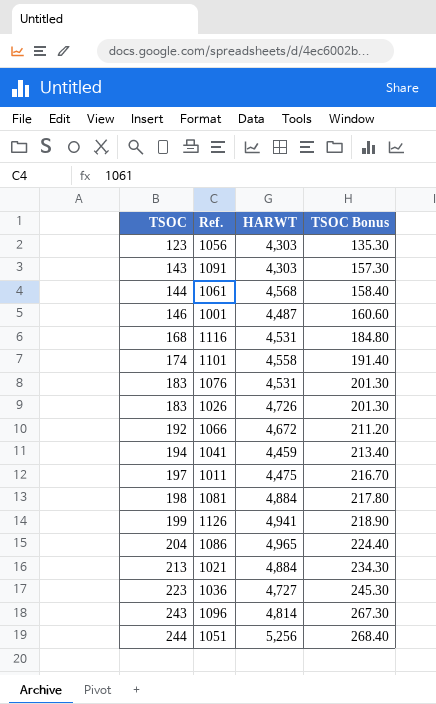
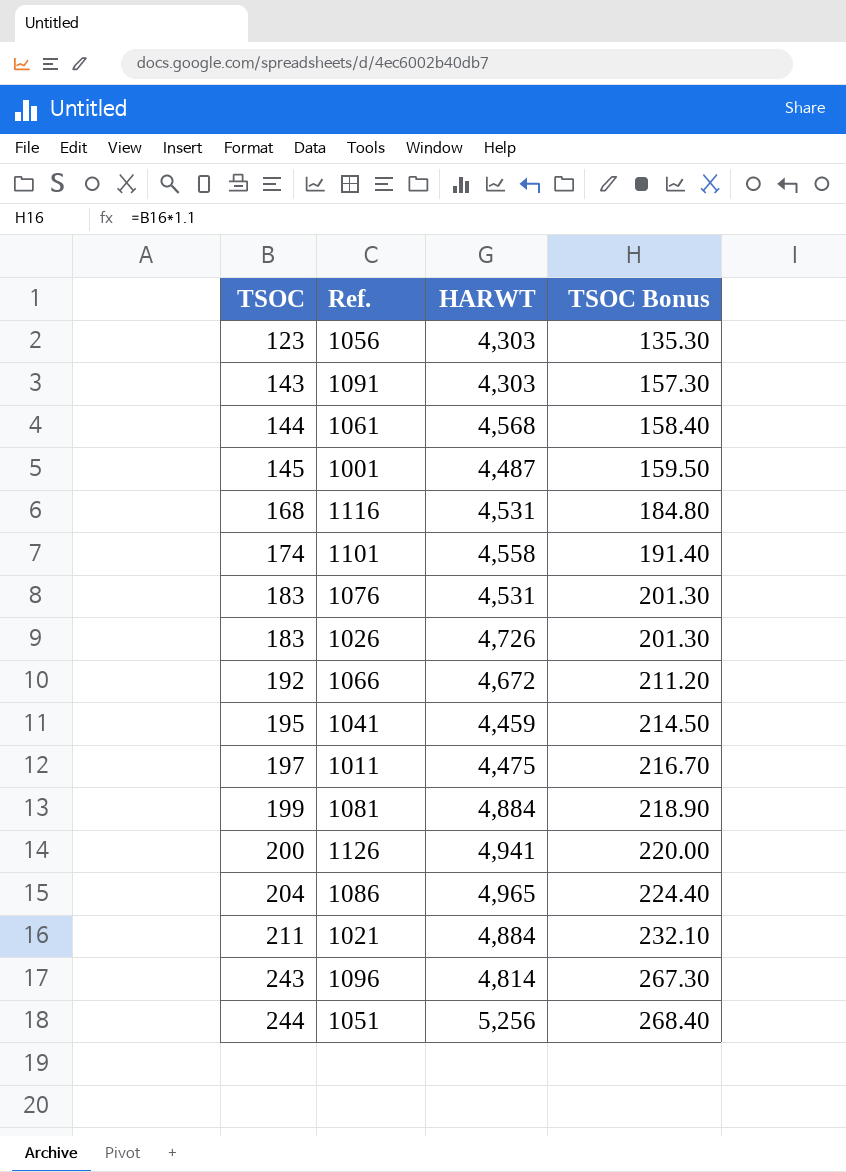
row 1036: 223 | 4,727 | 245.30 -> none
1001 | TSOC: 146 -> 145
1001 | TSOC Bonus: 160.60 -> 159.50
1041 | TSOC: 194 -> 195
1041 | TSOC Bonus: 213.40 -> 214.50
1081 | TSOC: 198 -> 199
1081 | TSOC Bonus: 217.80 -> 218.90
1126 | TSOC: 199 -> 200
1126 | TSOC Bonus: 218.90 -> 220.00
1021 | TSOC: 213 -> 211
1021 | TSOC Bonus: 234.30 -> 232.10

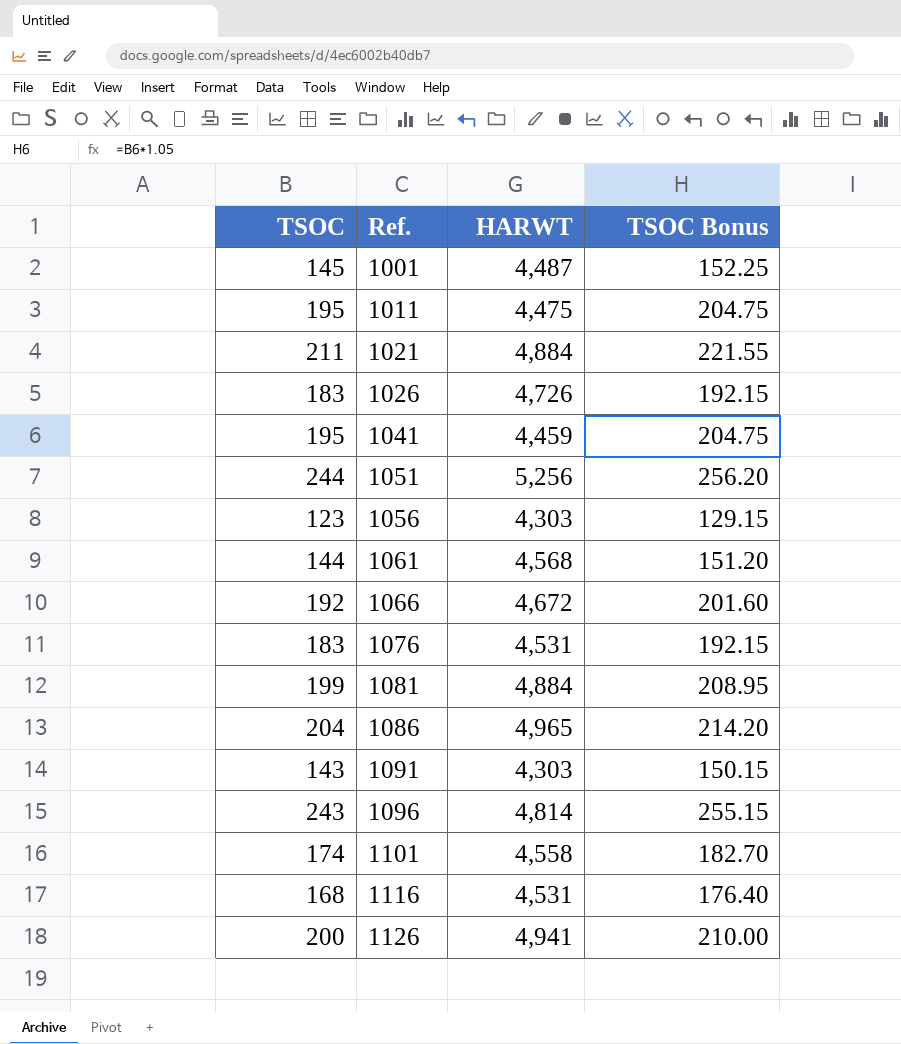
row order: TSOC ascending -> Ref. ascending
column TSOC Bonus | formula: [TSOC] * 1.1 -> [TSOC] * 1.05
1011 | TSOC: 197 -> 195

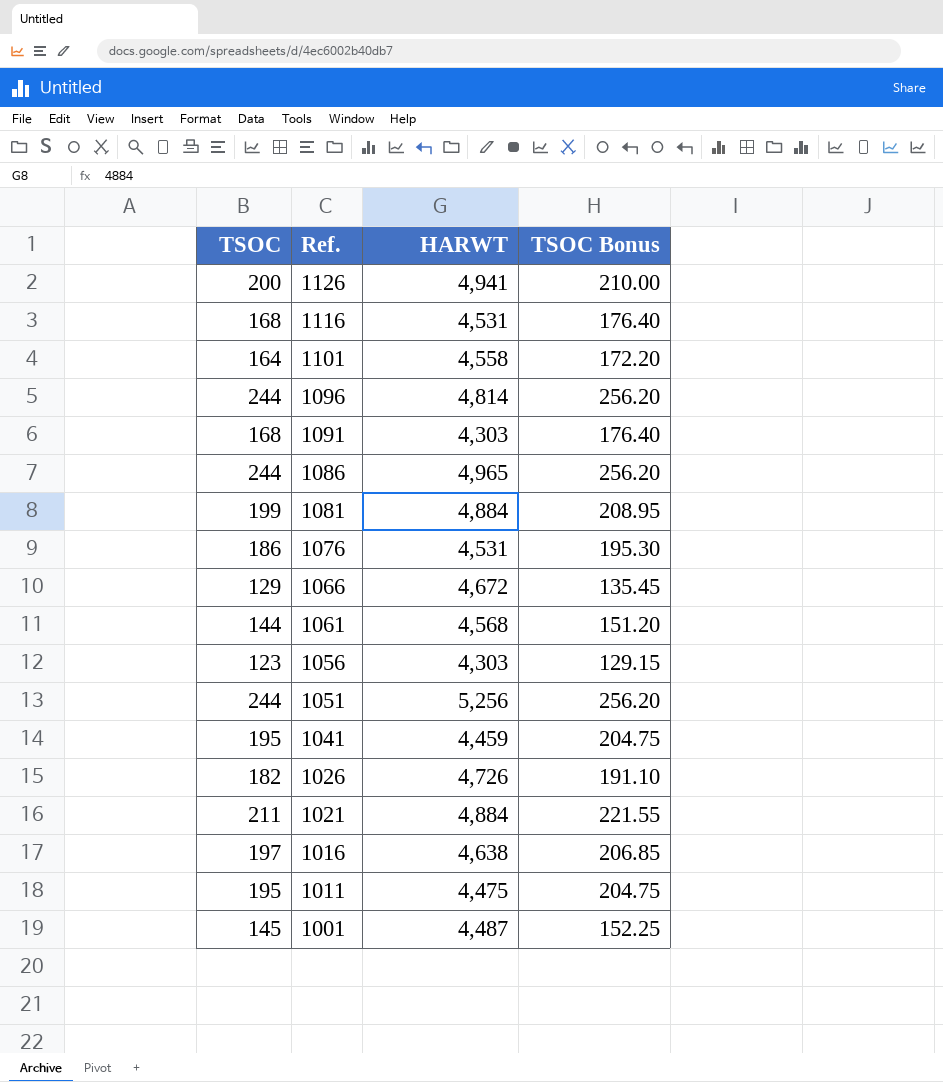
row order: Ref. ascending -> Ref. descending
1101 | TSOC: 174 -> 164
1101 | TSOC Bonus: 182.70 -> 172.20
1096 | TSOC: 243 -> 244
1096 | TSOC Bonus: 255.15 -> 256.20
1091 | TSOC: 143 -> 168
1091 | TSOC Bonus: 150.15 -> 176.40
1086 | TSOC: 204 -> 244
1086 | TSOC Bonus: 214.20 -> 256.20
1076 | TSOC: 183 -> 186
1076 | TSOC Bonus: 192.15 -> 195.30
1066 | TSOC: 192 -> 129
1066 | TSOC Bonus: 201.60 -> 135.45
1026 | TSOC: 183 -> 182
1026 | TSOC Bonus: 192.15 -> 191.10
row 1016: none -> 197 | 4,638 | 206.85

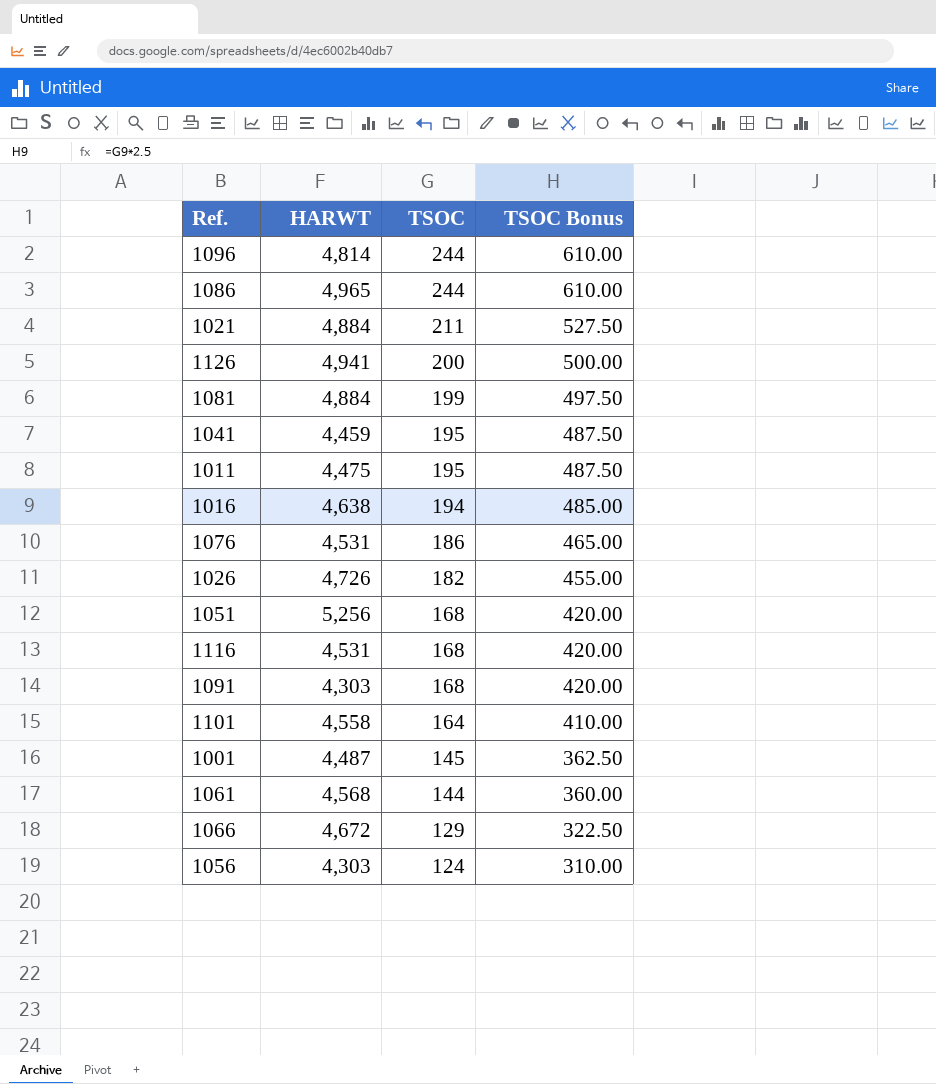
row order: Ref. descending -> TSOC descending
column TSOC | position: 1 -> 3
column TSOC Bonus | formula: [TSOC] * 1.05 -> [TSOC] * 2.5
1016 | TSOC: 197 -> 194
1051 | TSOC: 244 -> 168
1056 | TSOC: 123 -> 124

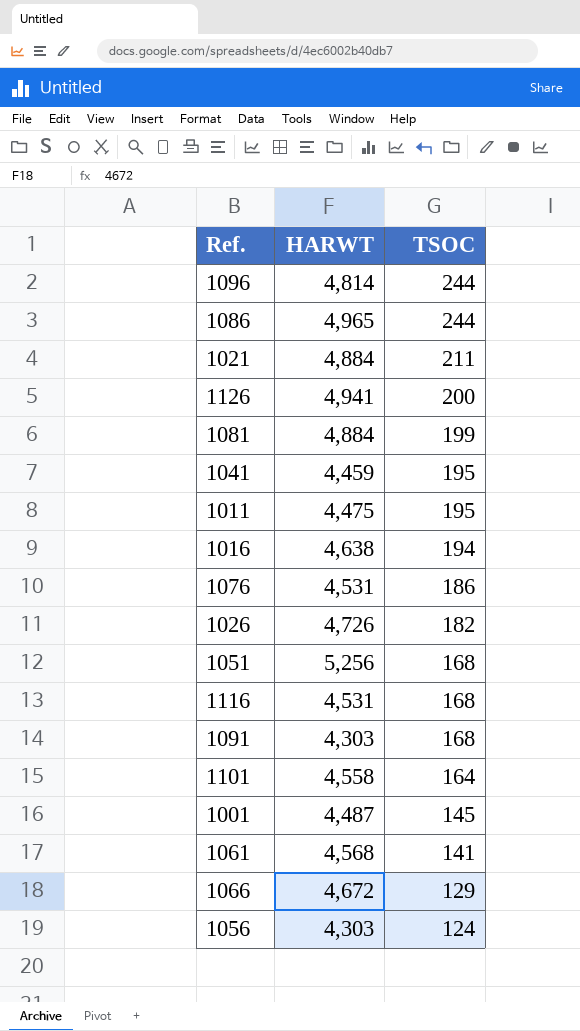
column TSOC Bonus | formula: [TSOC] * 2.5 -> none
1061 | TSOC: 144 -> 141

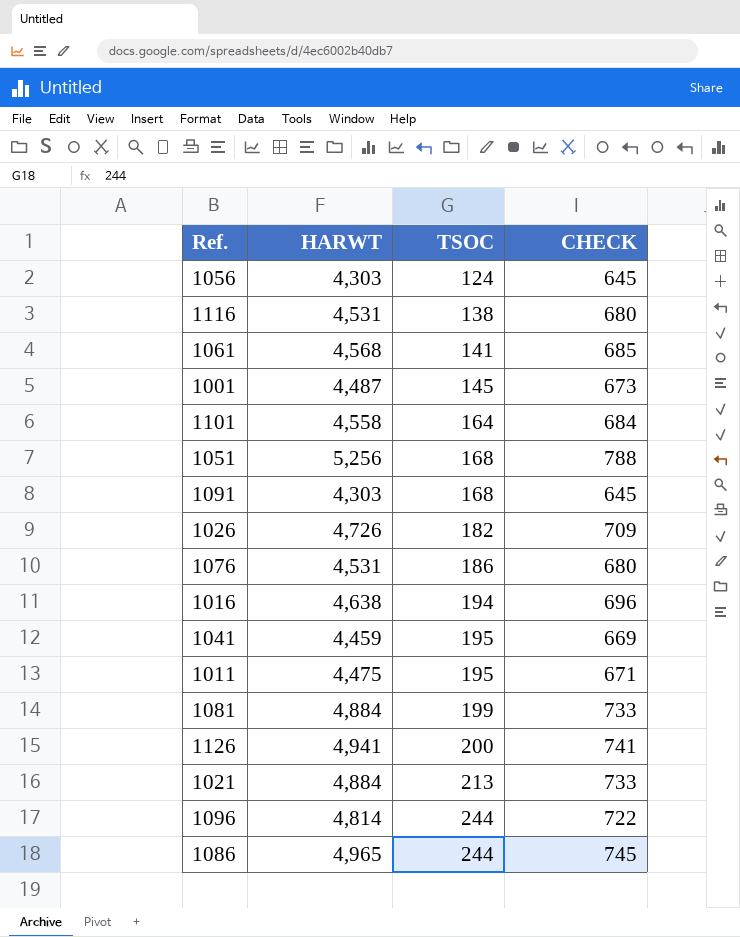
row order: TSOC descending -> TSOC ascending
column CHECK | formula: none -> [HARWT] * 0.15
row 1066: 4,672 | 129 -> none
1116 | TSOC: 168 -> 138
1021 | TSOC: 211 -> 213

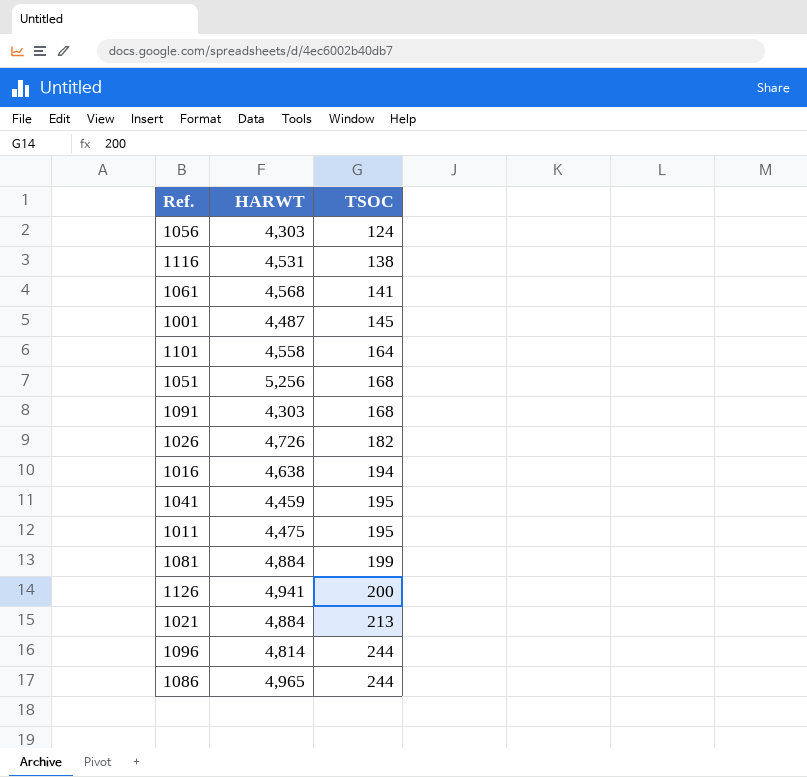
column CHECK | formula: [HARWT] * 0.15 -> none
row 1076: 4,531 | 186 | 680 -> none

